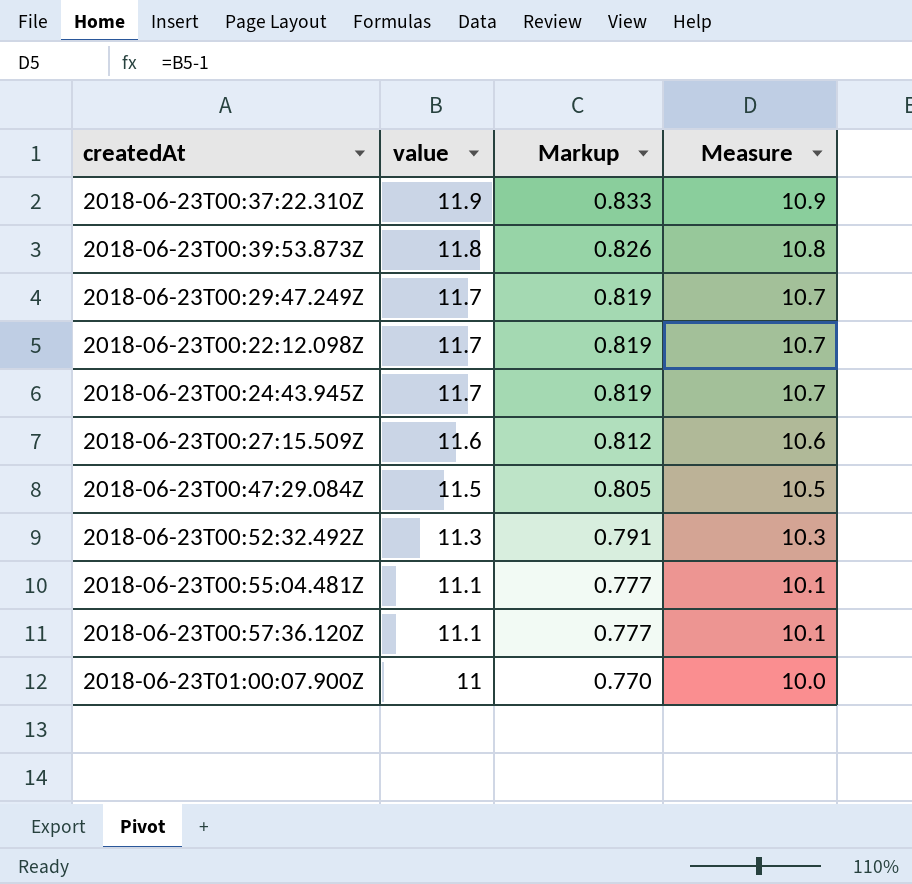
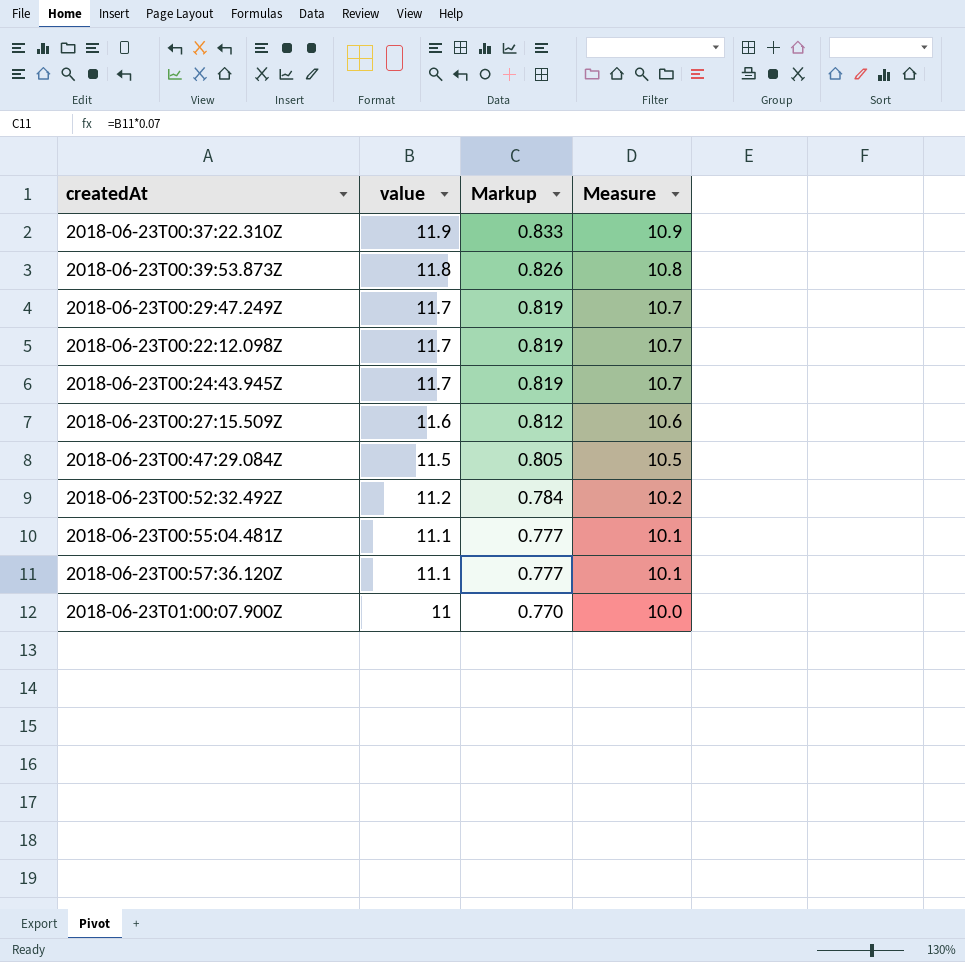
2018-06-23T00:52:32.492Z | value: 11.3 -> 11.2
2018-06-23T00:52:32.492Z | Markup: 0.791 -> 0.784
2018-06-23T00:52:32.492Z | Measure: 10.3 -> 10.2

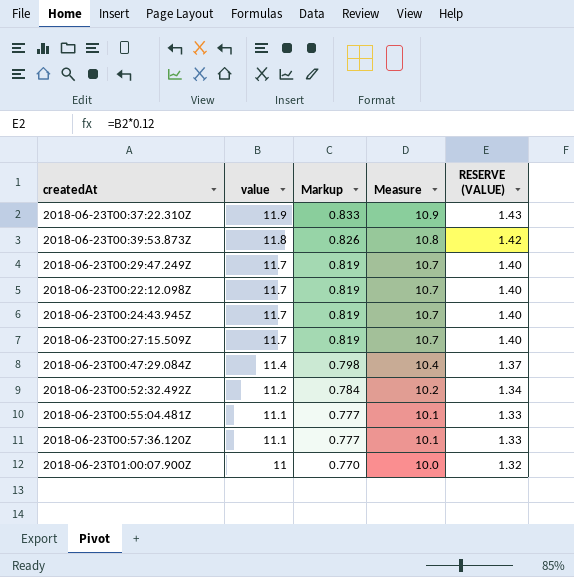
column RESERVE (VALUE) | formula: none -> [value] * 0.12
2018-06-23T00:27:15.509Z | value: 11.6 -> 11.7
2018-06-23T00:27:15.509Z | Markup: 0.812 -> 0.819
2018-06-23T00:27:15.509Z | Measure: 10.6 -> 10.7
2018-06-23T00:47:29.084Z | value: 11.5 -> 11.4
2018-06-23T00:47:29.084Z | Markup: 0.805 -> 0.798
2018-06-23T00:47:29.084Z | Measure: 10.5 -> 10.4

